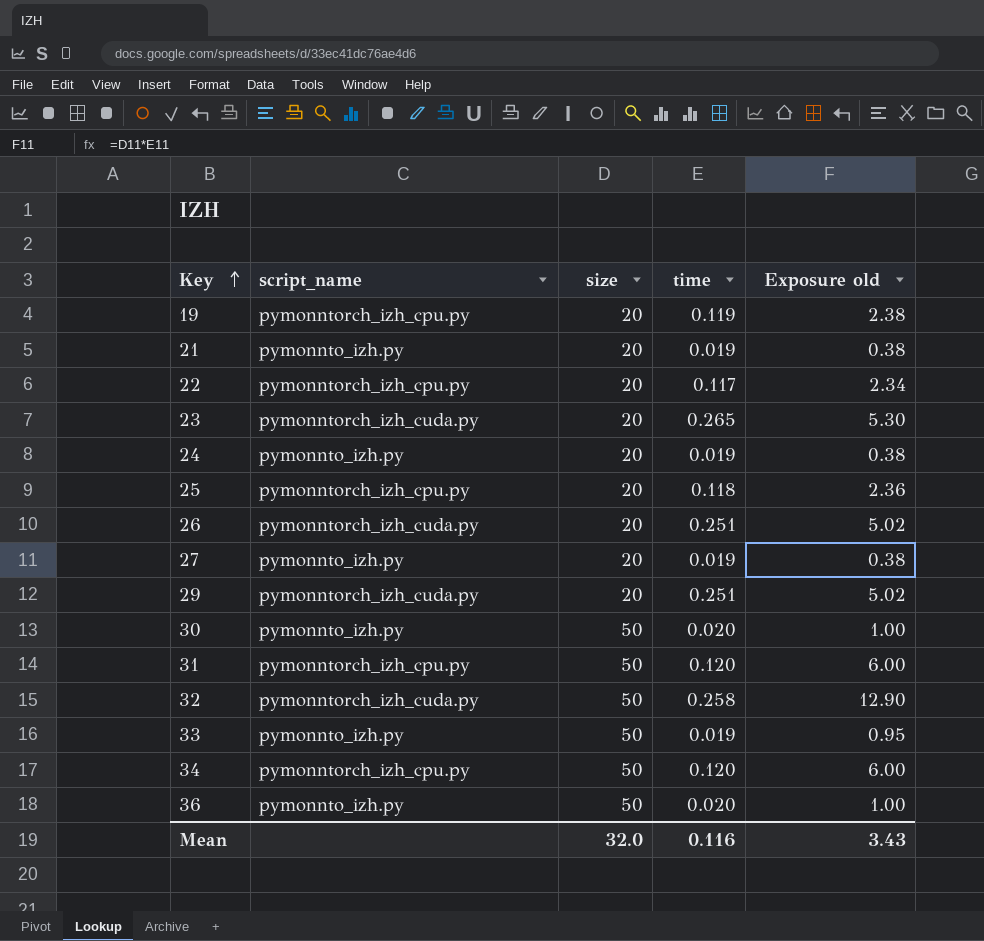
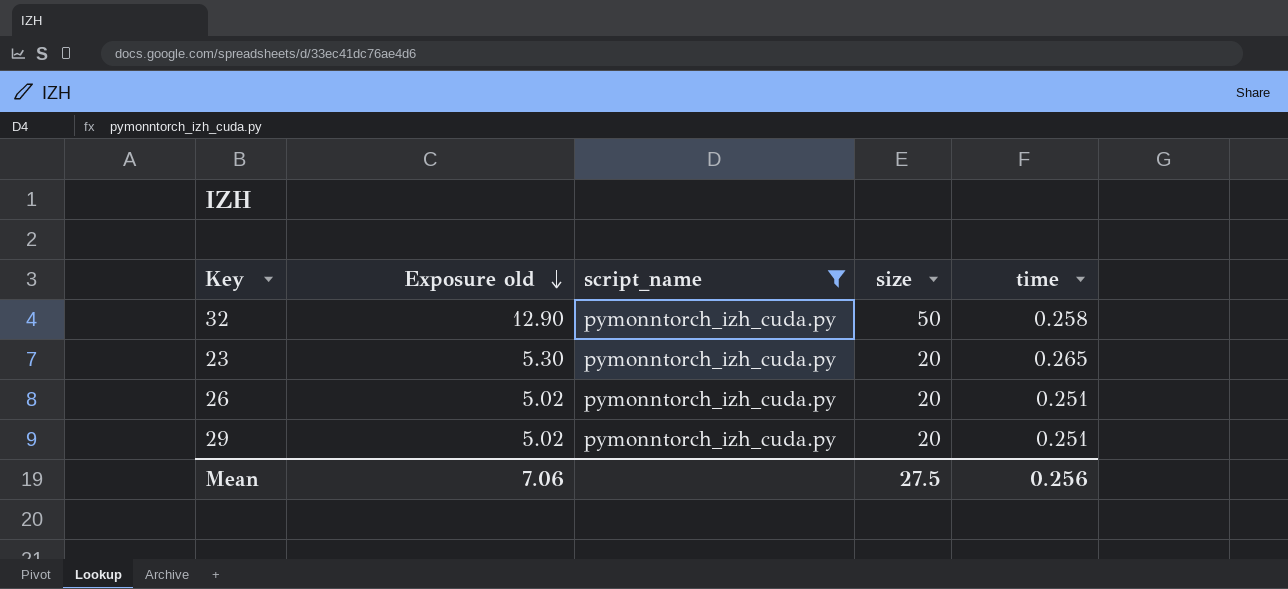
filter: none -> script_name = pymonntorch_izh_cuda.py
row order: Key ascending -> Exposure old descending
column Exposure old | position: 5 -> 2
Mean | Exposure old: 3.43 -> 7.06
Mean | size: 32.0 -> 27.5
Mean | time: 0.116 -> 0.256

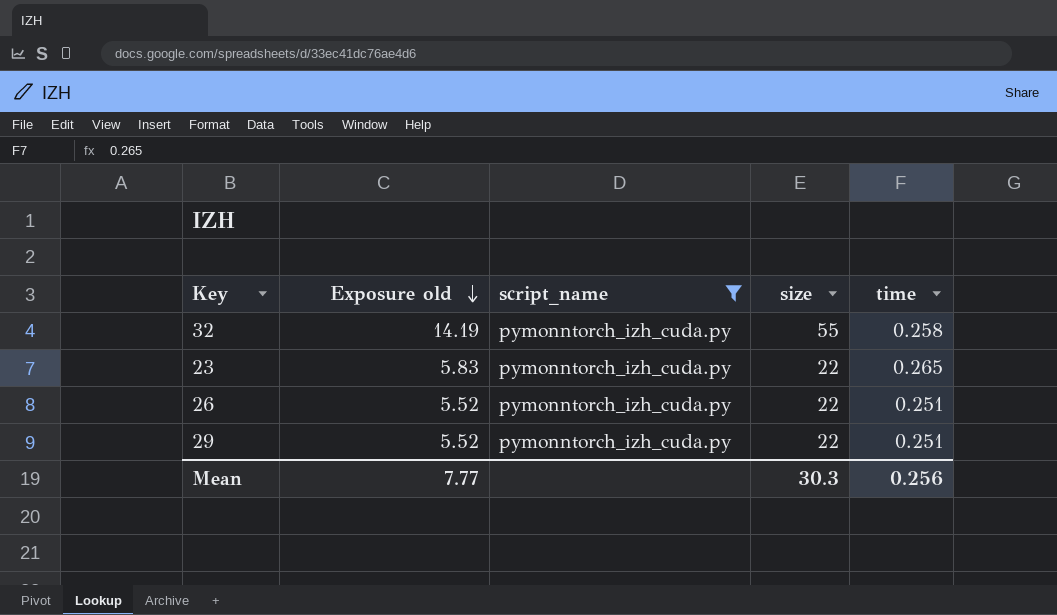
32 | Exposure old: 12.90 -> 14.19
32 | size: 50 -> 55
23 | Exposure old: 5.30 -> 5.83
23 | size: 20 -> 22
26 | Exposure old: 5.02 -> 5.52
26 | size: 20 -> 22
29 | Exposure old: 5.02 -> 5.52
29 | size: 20 -> 22
Mean | Exposure old: 7.06 -> 7.77
Mean | size: 27.5 -> 30.3

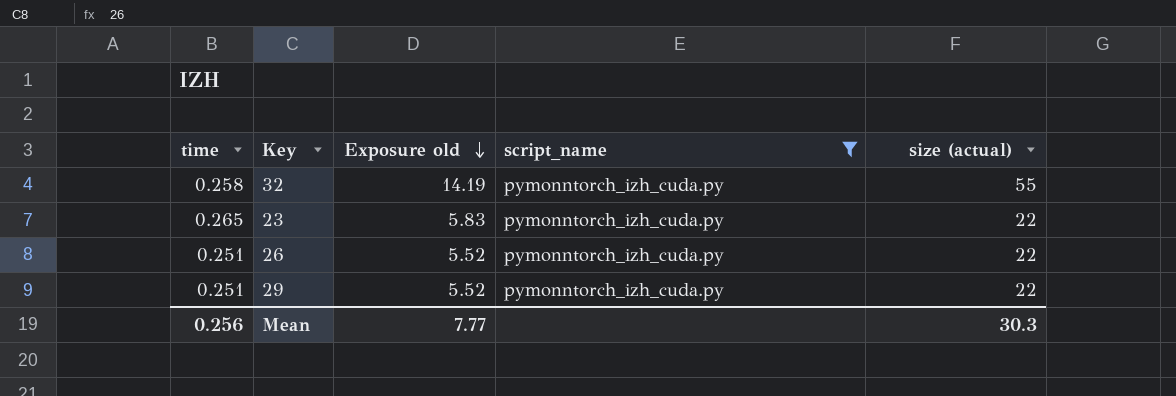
column time | position: 5 -> 1
column name: size -> size (actual)

